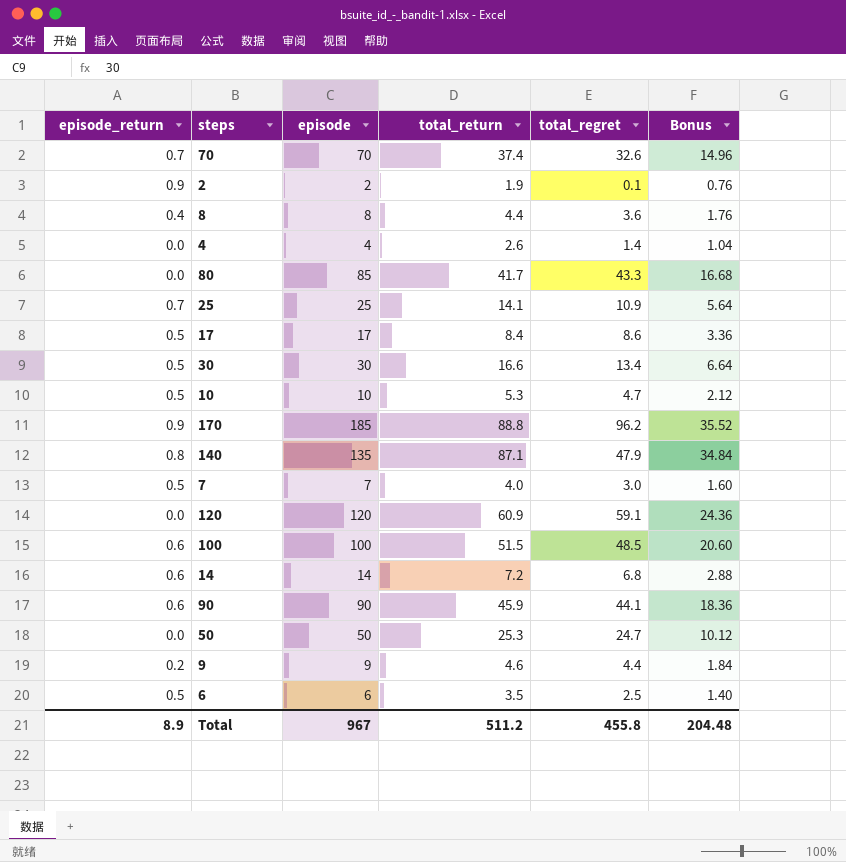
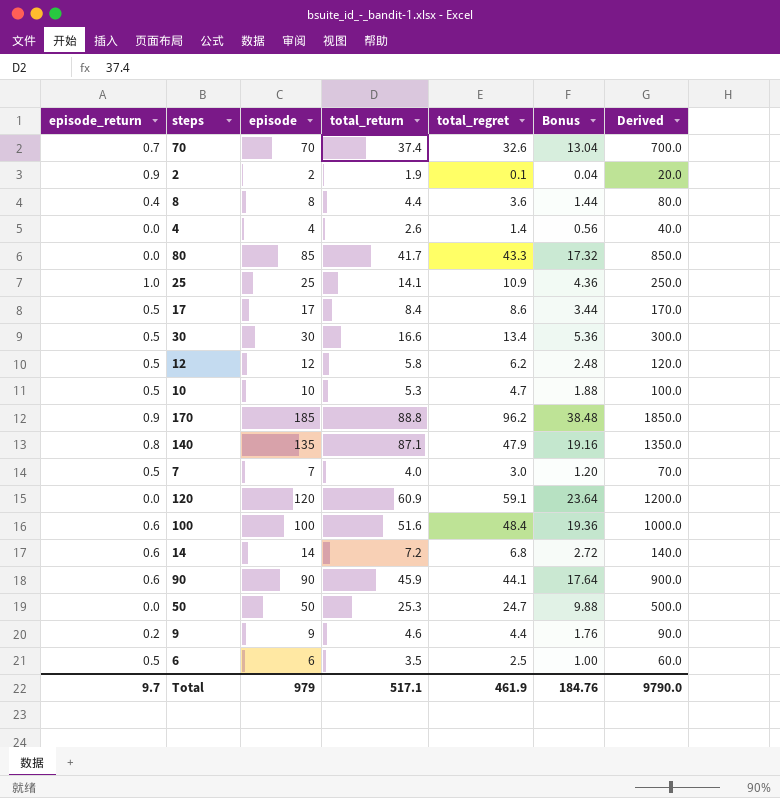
column Bonus | formula: [total_return] * 0.4 -> [total_regret] * 0.4
column Derived | formula: none -> [episode] * 10
25 | episode_return: 0.7 -> 1.0
row 12: none -> 0.5 | 12 | 5.8 | 6.2 | 2.48 | 120.0
100 | total_return: 51.5 -> 51.6
100 | total_regret: 48.5 -> 48.4
Total | episode_return: 8.9 -> 9.7
Total | episode: 967 -> 979
Total | total_return: 511.2 -> 517.1
Total | total_regret: 455.8 -> 461.9
Total | Bonus: 204.48 -> 184.76

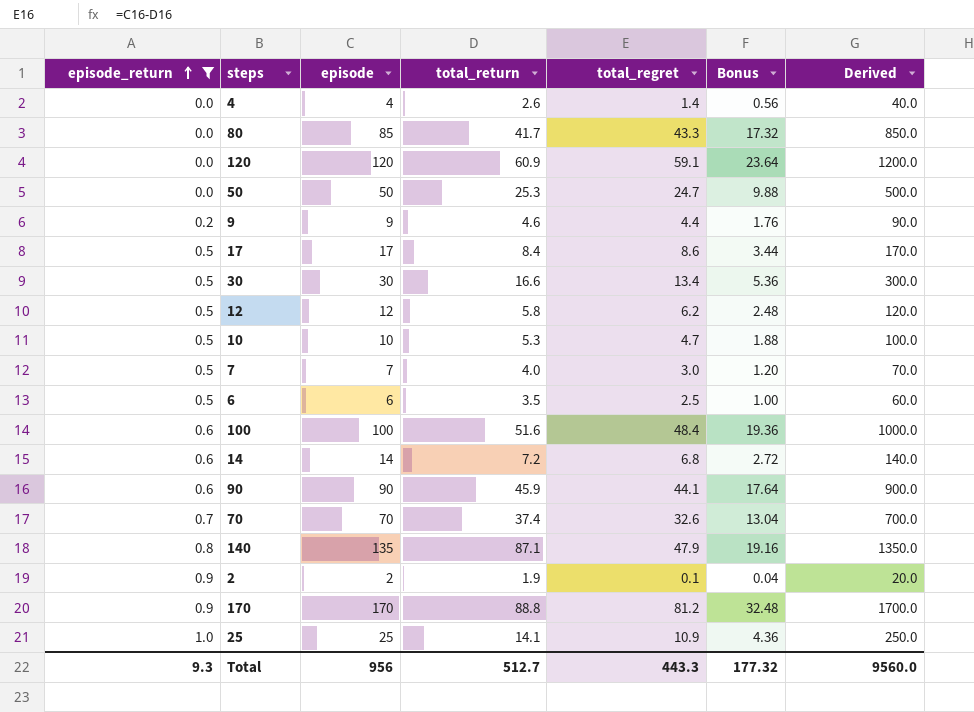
filter: none -> episode_return != 0.4
row order: none -> episode_return ascending
170 | episode: 185 -> 170
170 | total_regret: 96.2 -> 81.2
170 | Bonus: 38.48 -> 32.48
170 | Derived: 1850.0 -> 1700.0
Total | episode_return: 9.7 -> 9.3
Total | episode: 979 -> 956
Total | total_return: 517.1 -> 512.7
Total | total_regret: 461.9 -> 443.3
Total | Bonus: 184.76 -> 177.32
Total | Derived: 9790.0 -> 9560.0

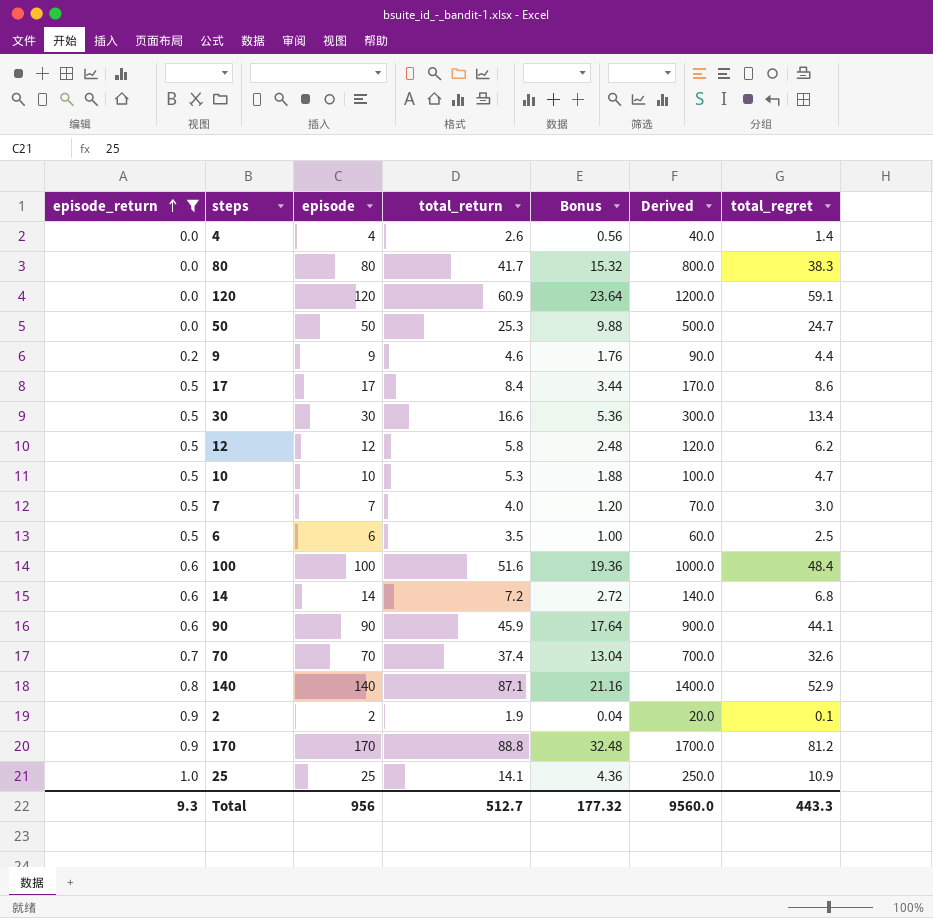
column total_regret | position: 5 -> 7
80 | episode: 85 -> 80
80 | Bonus: 17.32 -> 15.32
80 | Derived: 850.0 -> 800.0
80 | total_regret: 43.3 -> 38.3
140 | episode: 135 -> 140
140 | Bonus: 19.16 -> 21.16
140 | Derived: 1350.0 -> 1400.0
140 | total_regret: 47.9 -> 52.9

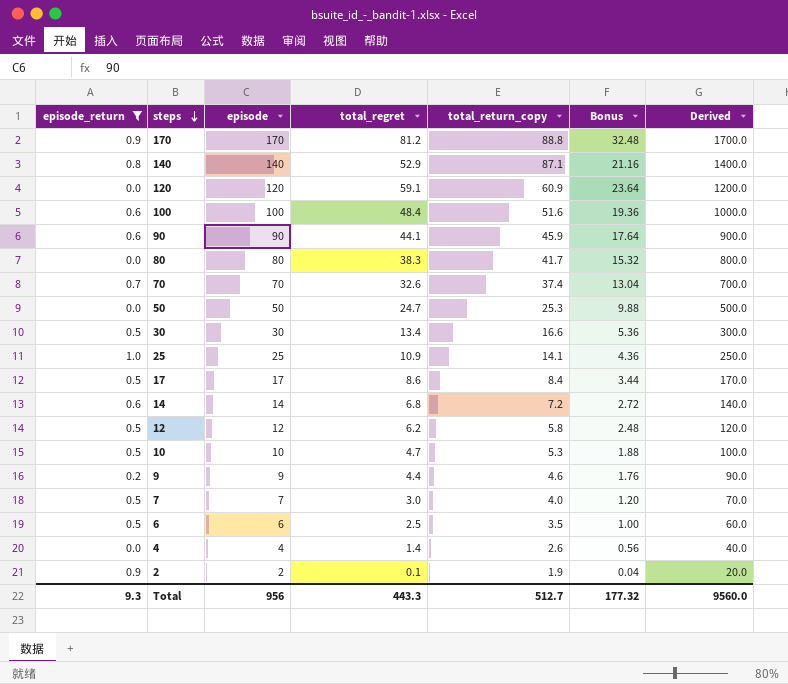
row order: episode_return ascending -> steps descending
column total_regret | position: 7 -> 4
column name: total_return -> total_return_copy

